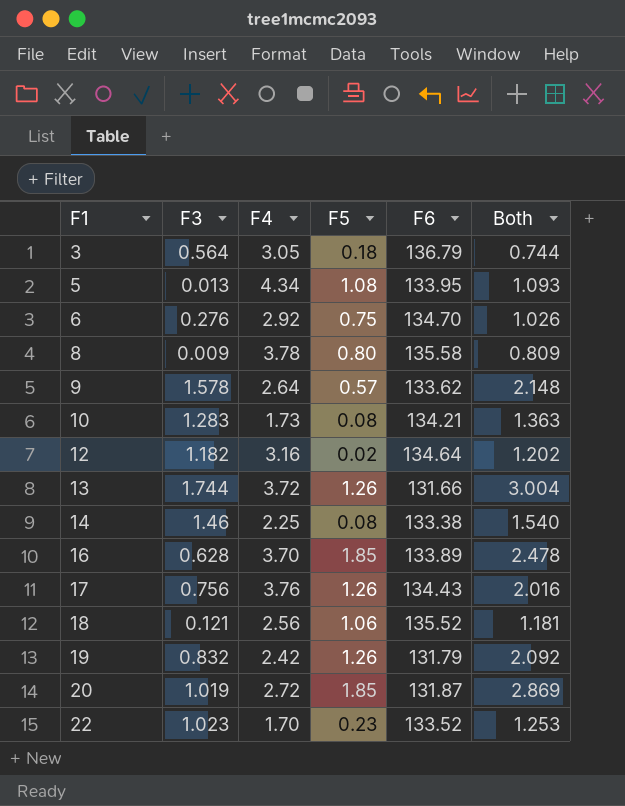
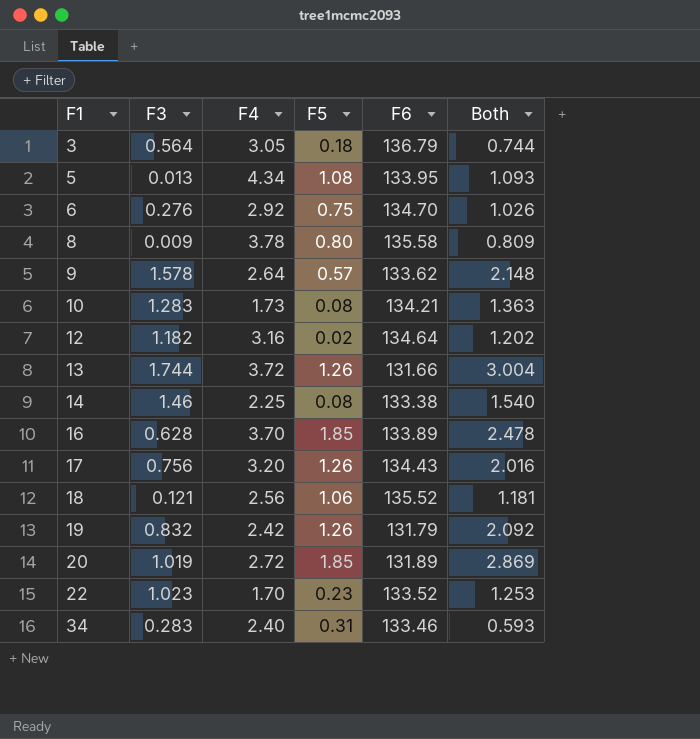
17 | F4: 3.76 -> 3.20
20 | F6: 131.87 -> 131.89
row 34: none -> 0.283 | 2.40 | 0.31 | 133.46 | 0.593

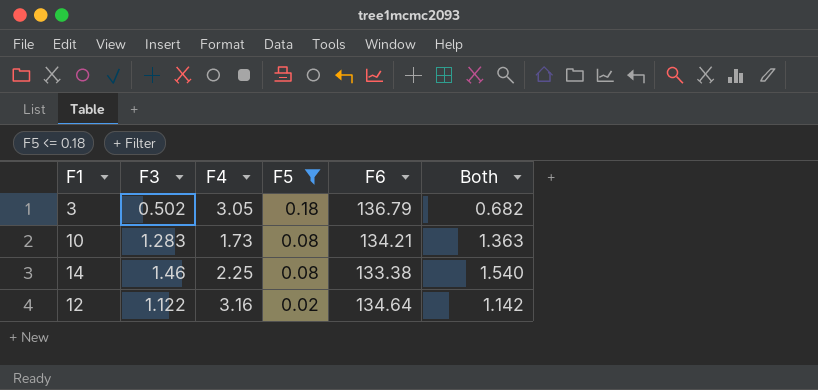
filter: none -> F5 <= 0.18
row order: F1 ascending -> F5 descending
3 | F3: 0.564 -> 0.502
3 | Both: 0.744 -> 0.682
12 | F3: 1.182 -> 1.122
12 | Both: 1.202 -> 1.142

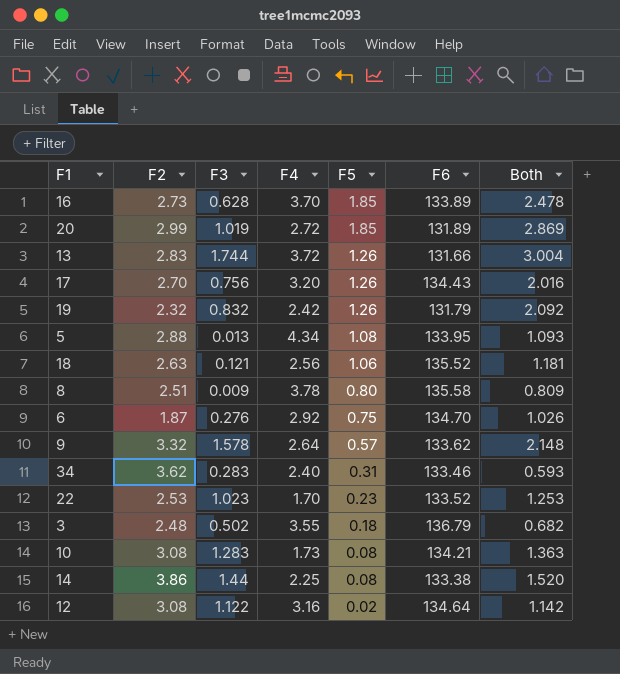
filter: F5 <= 0.18 -> none
column F2 | position: none -> 2
3 | F4: 3.05 -> 3.55
14 | F3: 1.46 -> 1.44
14 | Both: 1.540 -> 1.520

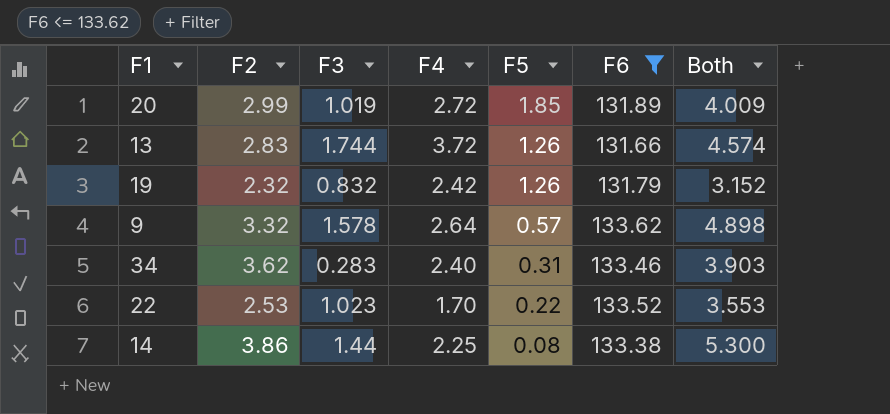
filter: none -> F6 <= 133.62
column Both | formula: [F3] + [F5] -> [F2] + [F3]
22 | F5: 0.23 -> 0.22

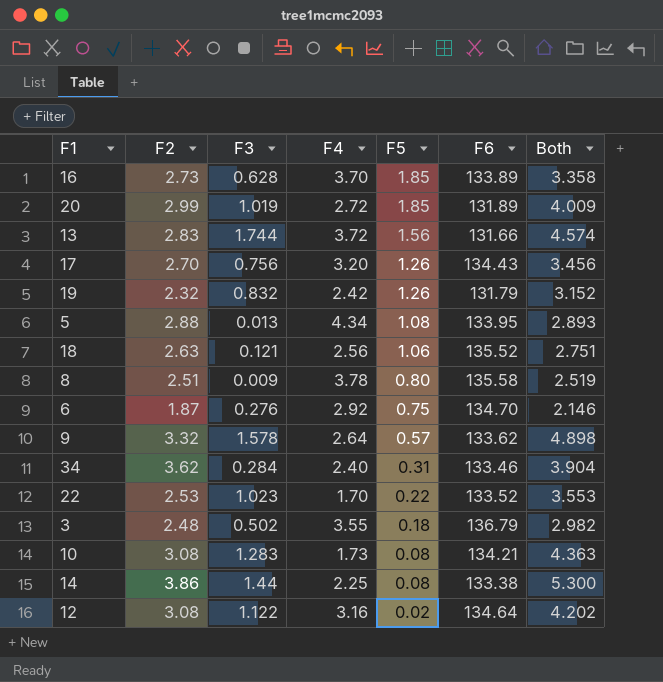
filter: F6 <= 133.62 -> none
13 | F5: 1.26 -> 1.56
34 | F3: 0.283 -> 0.284
34 | Both: 3.903 -> 3.904

